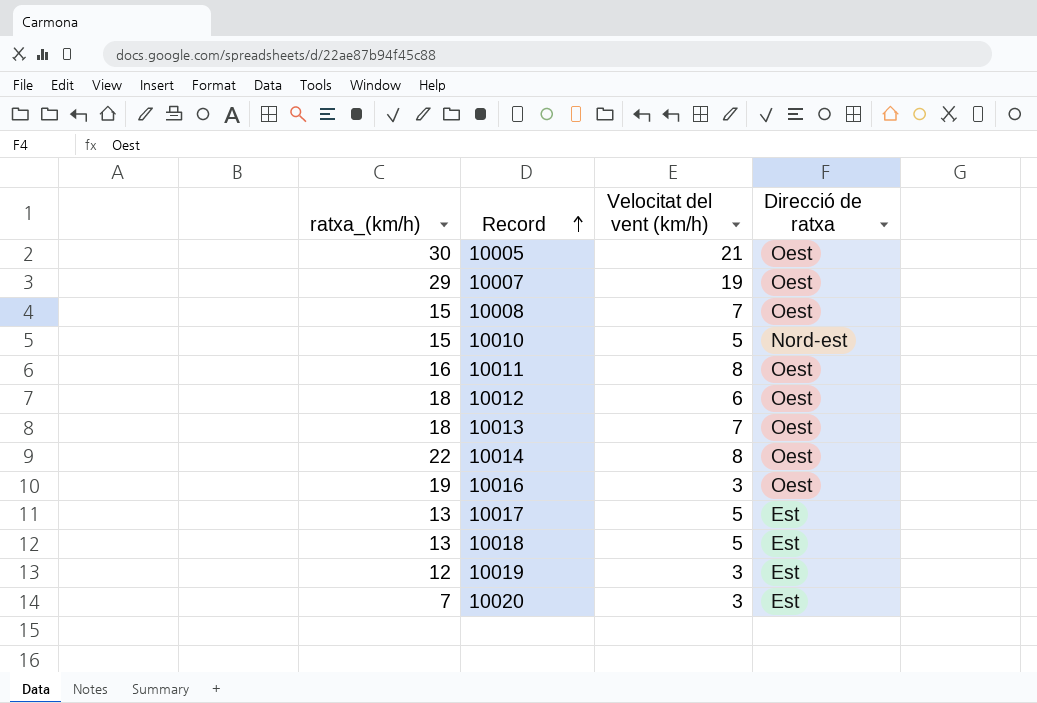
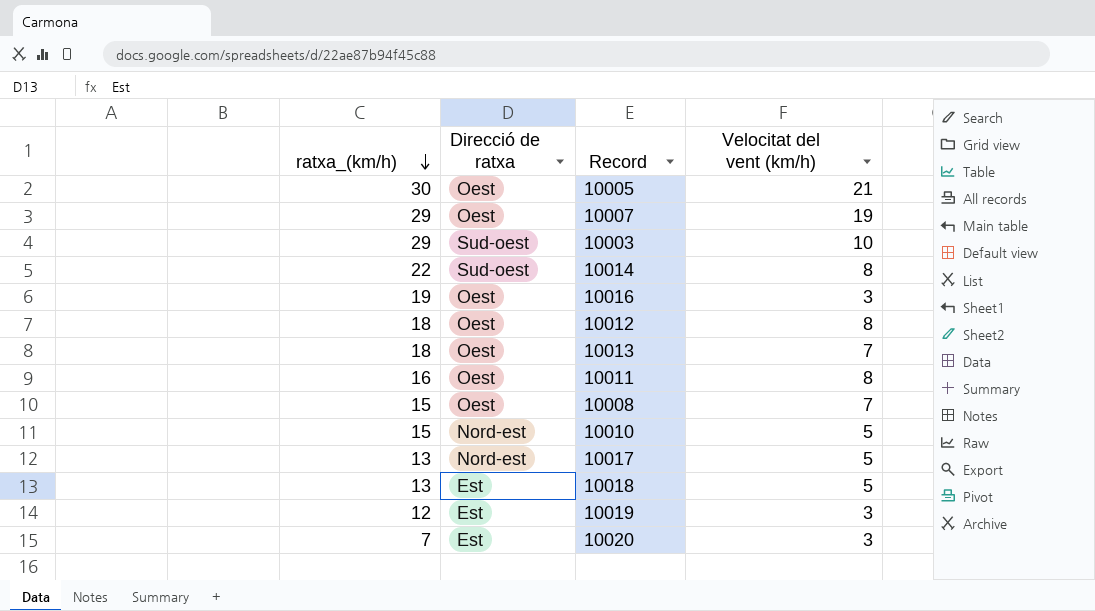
row order: Record ascending -> ratxa_(km/h) descending
column Direcció de ratxa | position: 4 -> 2
row 10003: none -> 29 | Sud-oest | 10
10014 | Direcció de ratxa: Oest -> Sud-oest
10012 | Velocitat del vent (km/h): 6 -> 8
10017 | Direcció de ratxa: Est -> Nord-est

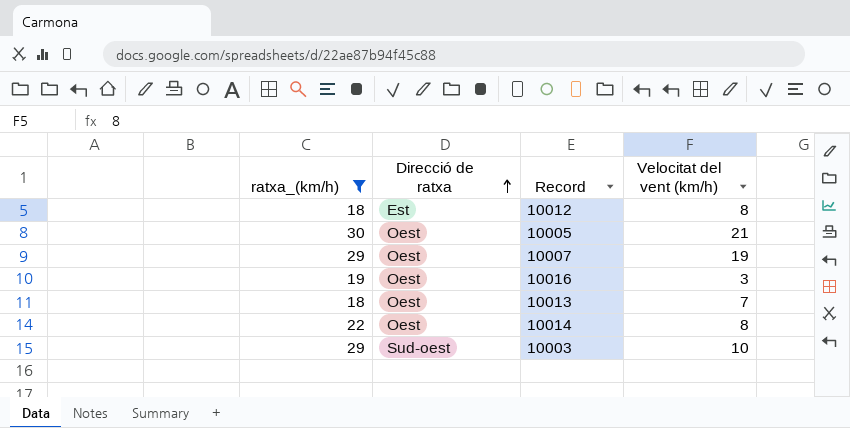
filter: none -> ratxa_(km/h) >= 18
row order: ratxa_(km/h) descending -> Direcció de ratxa ascending
10012 | Direcció de ratxa: Oest -> Est
10014 | Direcció de ratxa: Sud-oest -> Oest

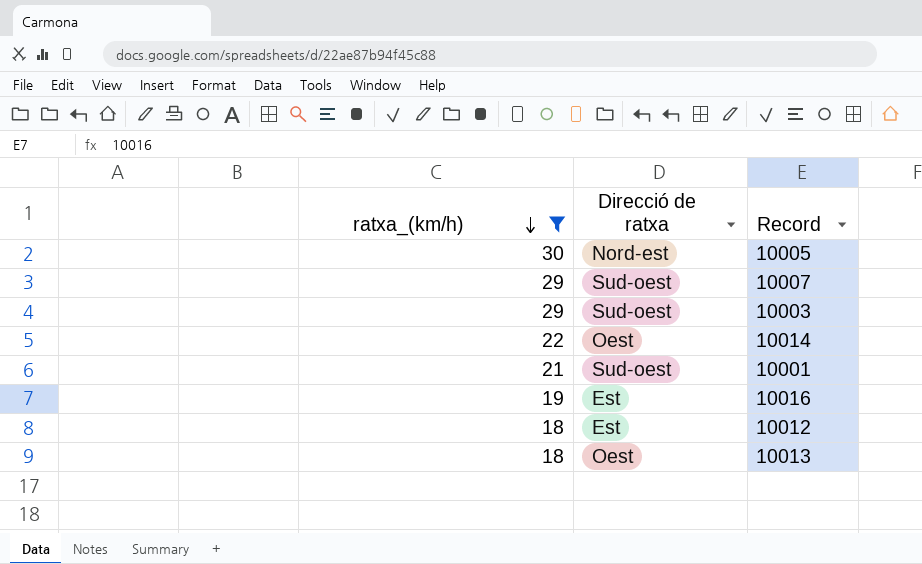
row order: Direcció de ratxa ascending -> ratxa_(km/h) descending
column Velocitat del vent (km/h) | position: 4 -> none
10005 | Direcció de ratxa: Oest -> Nord-est
10007 | Direcció de ratxa: Oest -> Sud-oest
row 10001: none -> 21 | Sud-oest
10016 | Direcció de ratxa: Oest -> Est

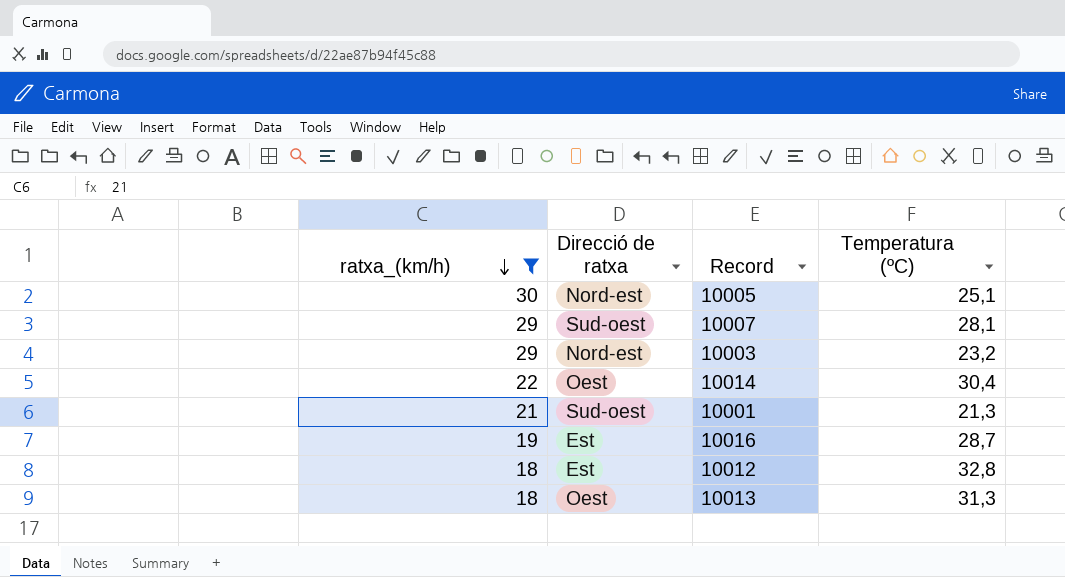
column Temperatura (ºC) | position: none -> 4
10003 | Direcció de ratxa: Sud-oest -> Nord-est

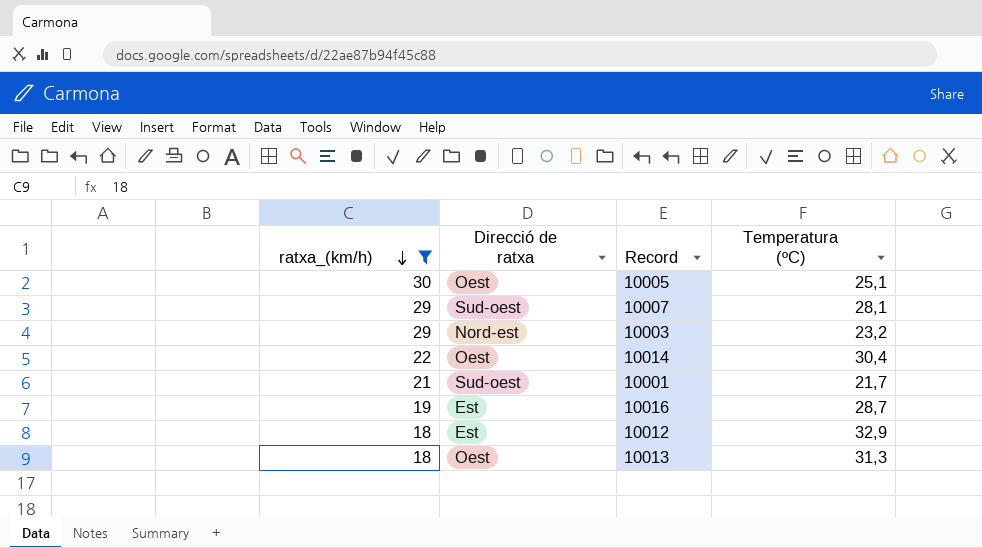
10005 | Direcció de ratxa: Nord-est -> Oest
10001 | Temperatura (ºC): 21,3 -> 21,7
10012 | Temperatura (ºC): 32,8 -> 32,9

